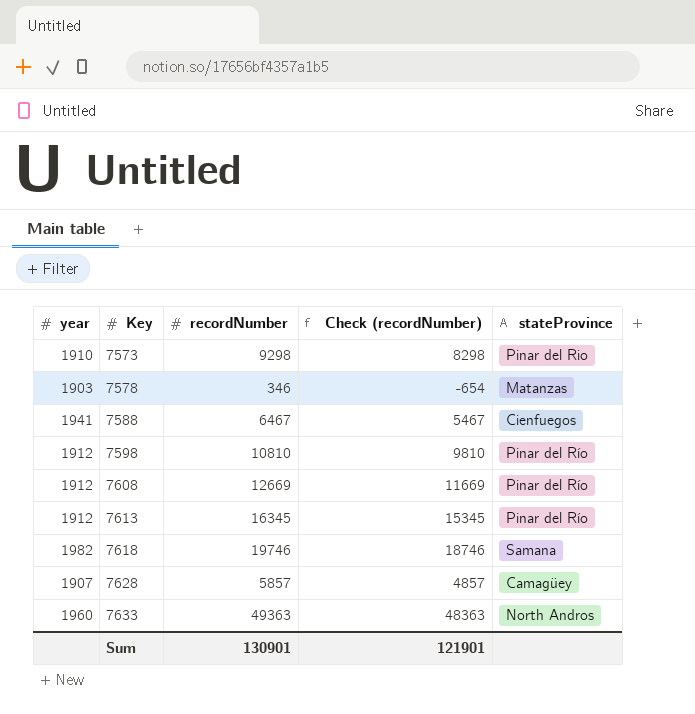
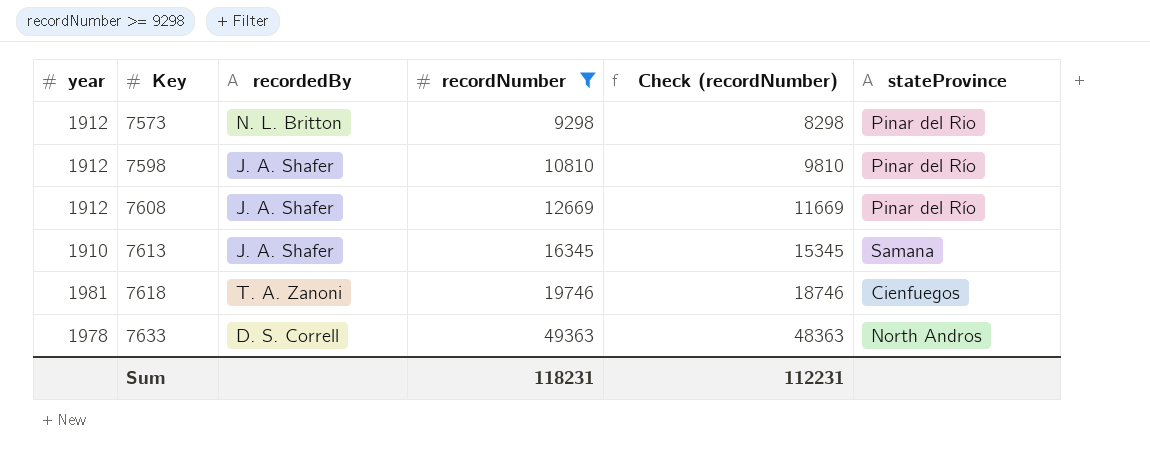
filter: none -> recordNumber >= 9298
column recordedBy | position: none -> 3
7573 | year: 1910 -> 1912
7613 | year: 1912 -> 1910
7613 | stateProvince: Pinar del Río -> Samana
7618 | year: 1982 -> 1981
7618 | stateProvince: Samana -> Cienfuegos
7633 | year: 1960 -> 1978
Sum | recordNumber: 130901 -> 118231
Sum | Check (recordNumber): 121901 -> 112231

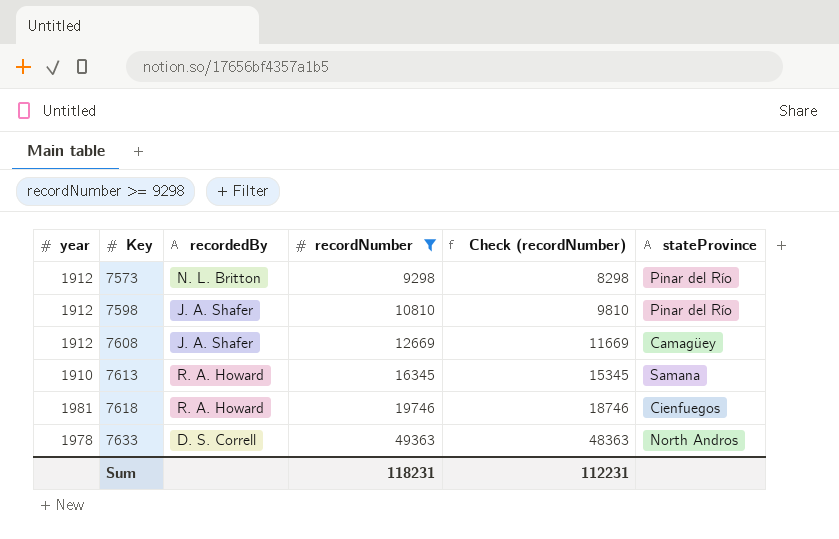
7573 | stateProvince: Pinar del Rio -> Pinar del Río
7608 | stateProvince: Pinar del Río -> Camagüey
7613 | recordedBy: J. A. Shafer -> R. A. Howard
7618 | recordedBy: T. A. Zanoni -> R. A. Howard

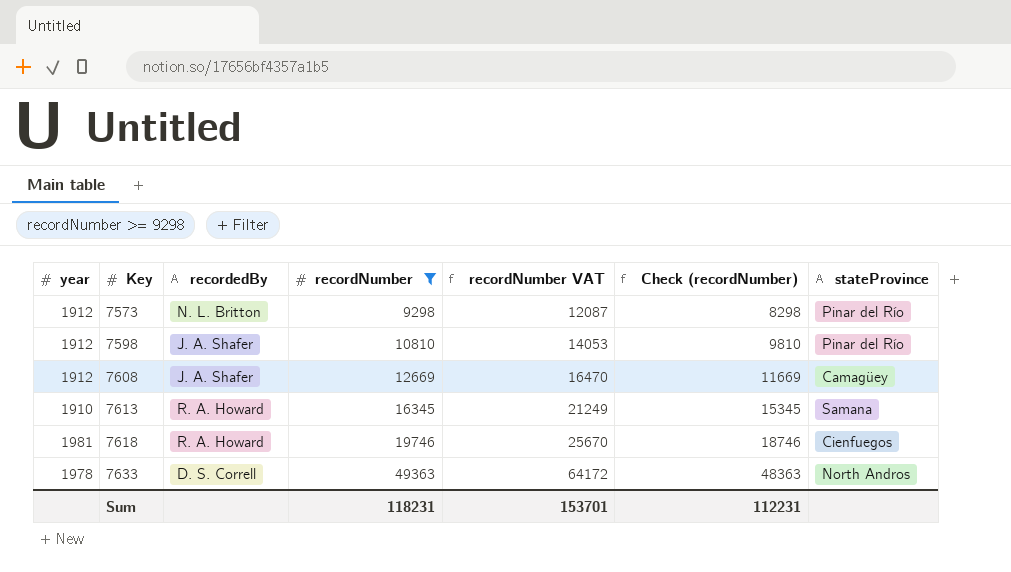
column recordNumber VAT | formula: none -> [recordNumber] * 1.3

